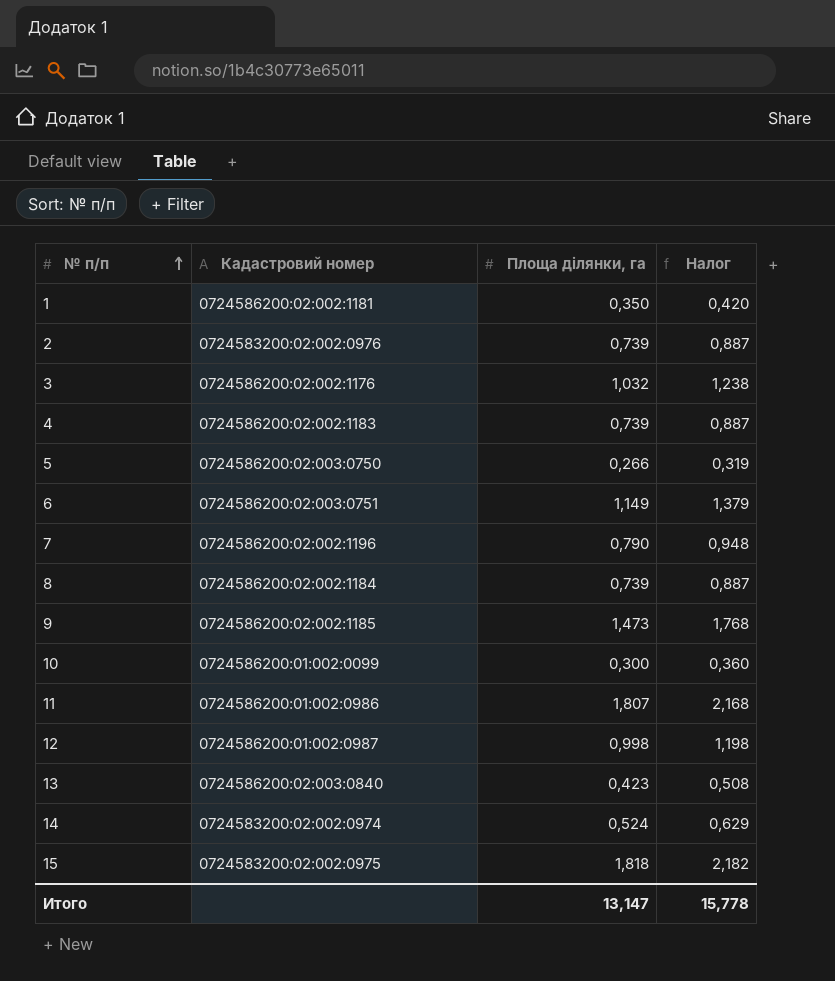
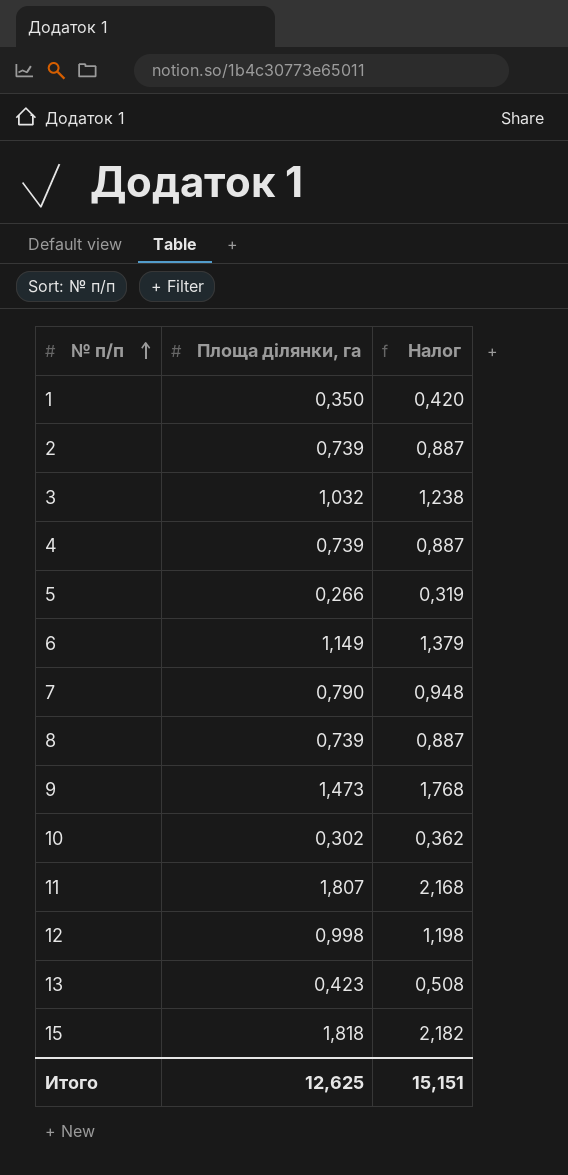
column Кадастровий номер | position: 2 -> none
row 14: 0724583200:02:002:0974 | 0,524 | 0,629 -> none
10 | Площа ділянки, га: 0,300 -> 0,302
10 | Налог: 0,360 -> 0,362
Итого | Площа ділянки, га: 13,147 -> 12,625
Итого | Налог: 15,778 -> 15,151

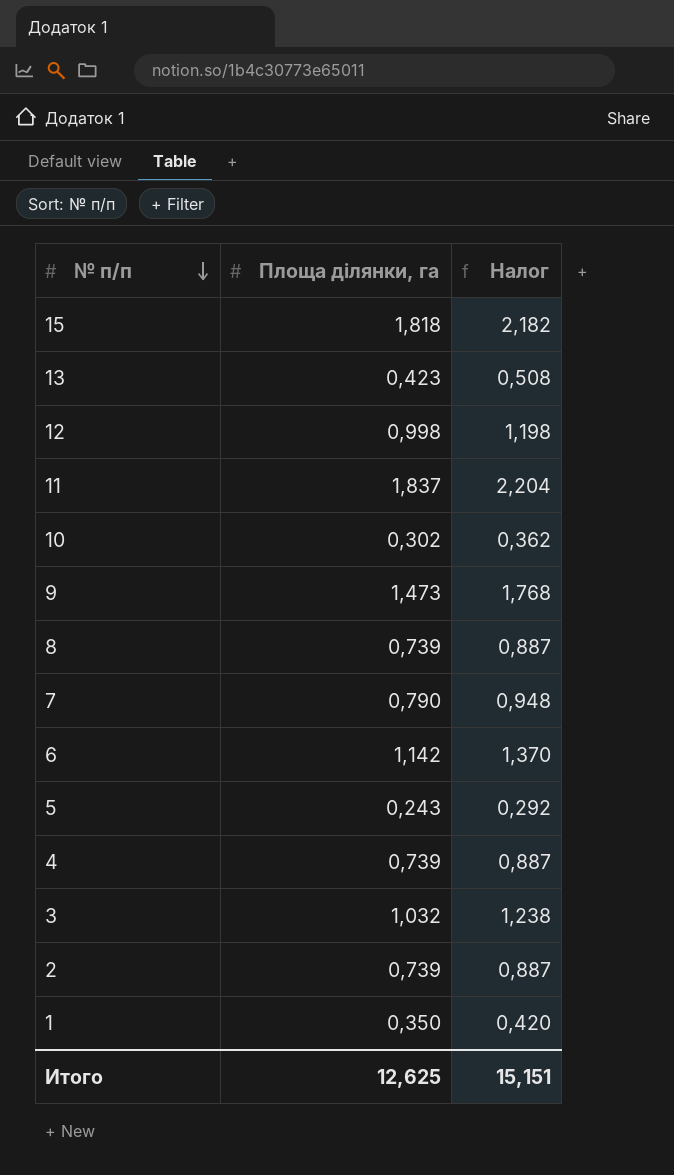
row order: № п/п ascending -> № п/п descending
11 | Площа ділянки, га: 1,807 -> 1,837
11 | Налог: 2,168 -> 2,204
6 | Площа ділянки, га: 1,149 -> 1,142
6 | Налог: 1,379 -> 1,370
5 | Площа ділянки, га: 0,266 -> 0,243
5 | Налог: 0,319 -> 0,292

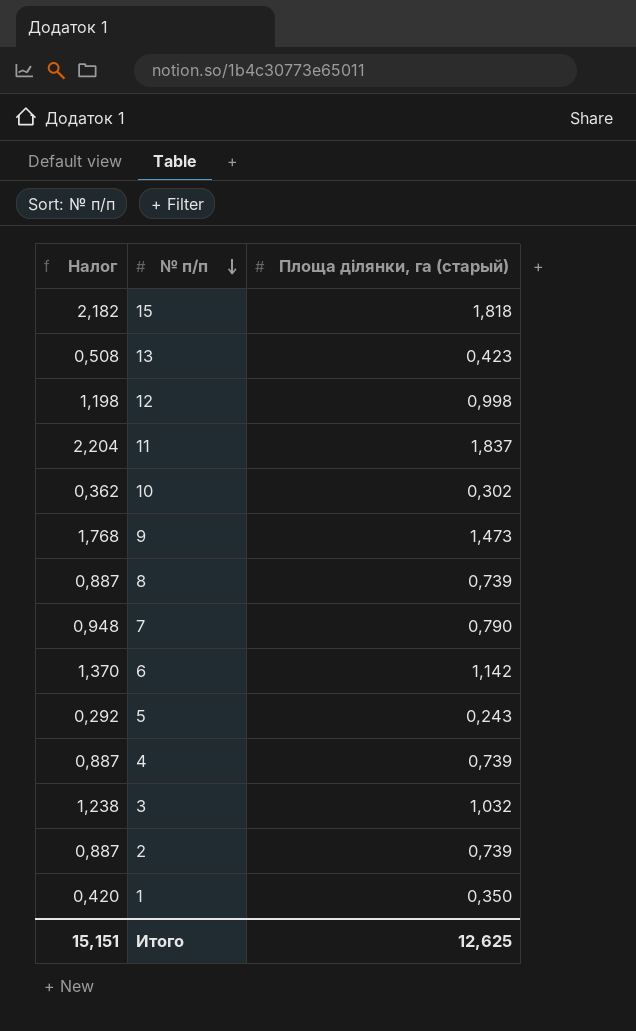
column Налог | position: 3 -> 1
column name: Площа ділянки, га -> Площа ділянки, га (старый)

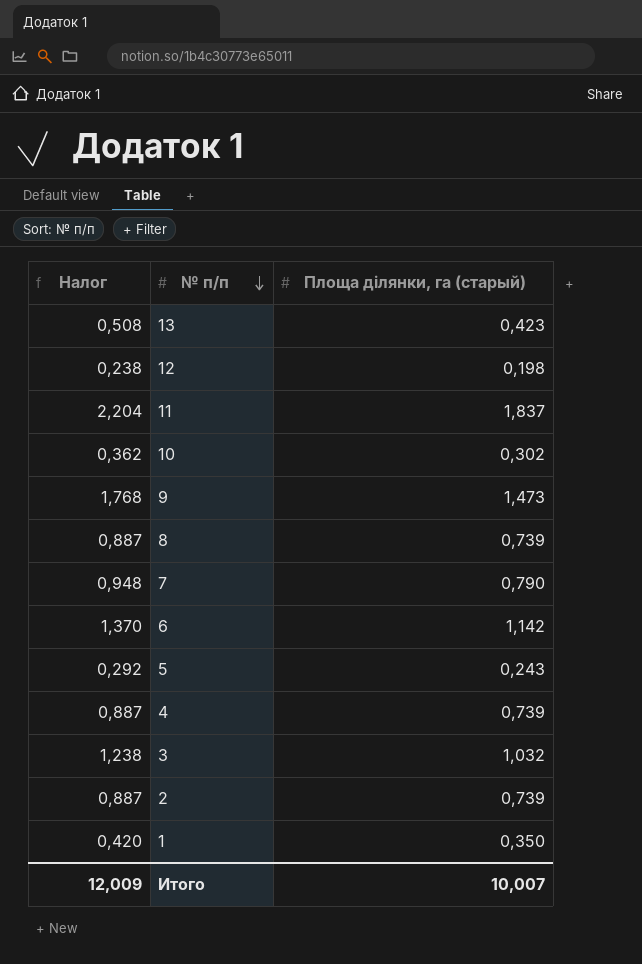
row 15: 2,182 | 1,818 -> none
12 | Налог: 1,198 -> 0,238
12 | Площа ділянки, га (старый): 0,998 -> 0,198
Итого | Налог: 15,151 -> 12,009
Итого | Площа ділянки, га (старый): 12,625 -> 10,007

